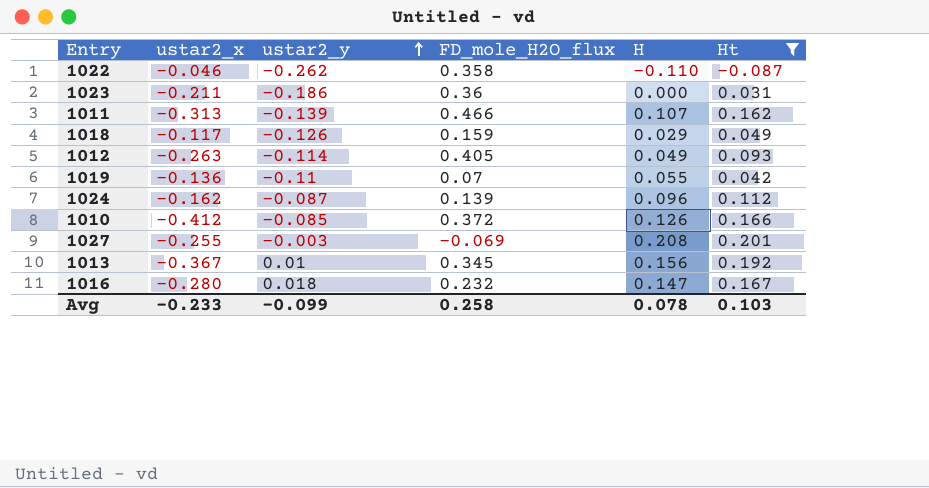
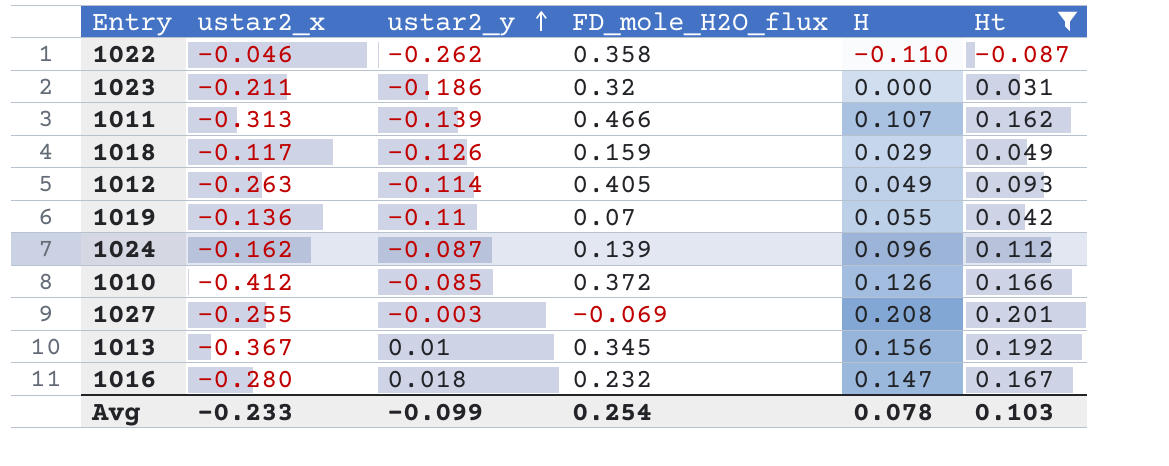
1023 | FD_mole_H2O_flux: 0.36 -> 0.32
Avg | FD_mole_H2O_flux: 0.258 -> 0.254

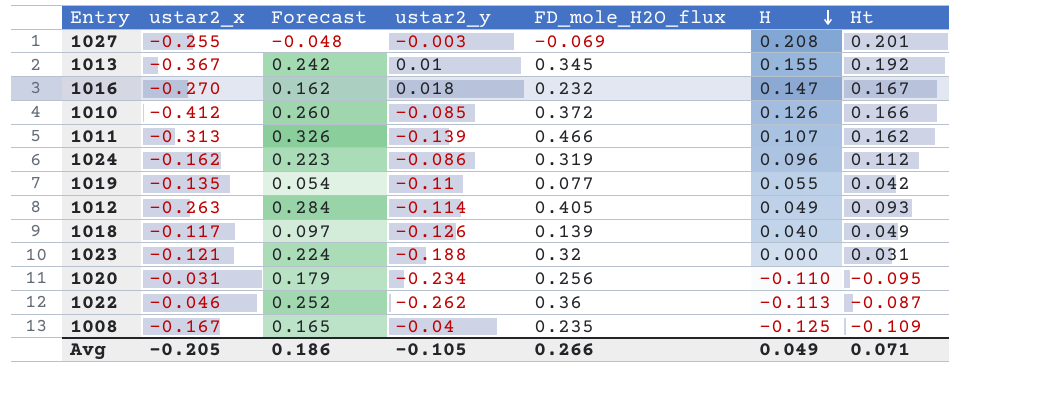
filter: Ht >= -0.087 -> none
row order: ustar2_y ascending -> H descending
column Forecast | formula: none -> [FD_mole_H2O_flux] * 0.7
1013 | H: 0.156 -> 0.155
1016 | ustar2_x: -0.280 -> -0.270
1024 | ustar2_y: -0.087 -> -0.086
1024 | FD_mole_H2O_flux: 0.139 -> 0.319
1019 | ustar2_x: -0.136 -> -0.135
1019 | FD_mole_H2O_flux: 0.07 -> 0.077
1018 | FD_mole_H2O_flux: 0.159 -> 0.139
1018 | H: 0.029 -> 0.040
1023 | ustar2_x: -0.211 -> -0.121
1023 | ustar2_y: -0.186 -> -0.188
1022 | FD_mole_H2O_flux: 0.358 -> 0.36
1022 | H: -0.110 -> -0.113
Avg | ustar2_x: -0.233 -> -0.205
Avg | ustar2_y: -0.099 -> -0.105
Avg | FD_mole_H2O_flux: 0.254 -> 0.266
Avg | H: 0.078 -> 0.049
Avg | Ht: 0.103 -> 0.071

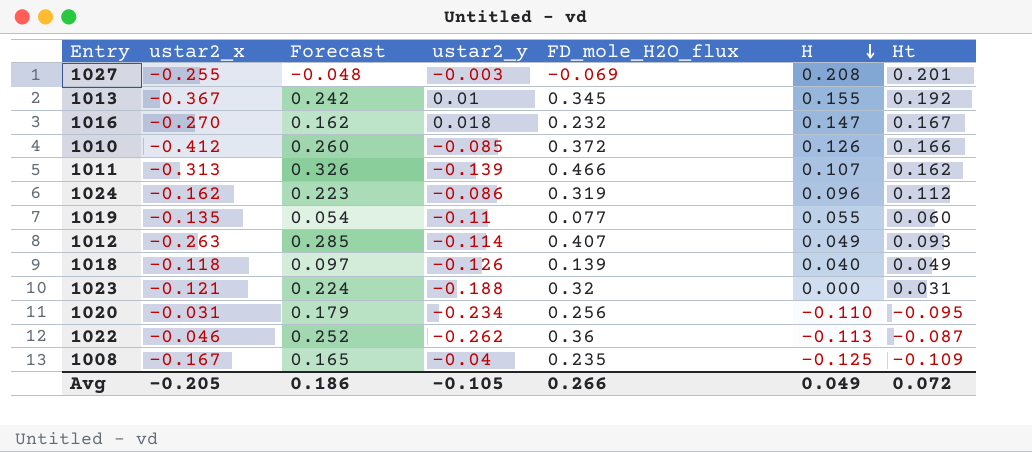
1019 | Ht: 0.042 -> 0.060
1012 | Forecast: 0.284 -> 0.285
1012 | FD_mole_H2O_flux: 0.405 -> 0.407
1018 | ustar2_x: -0.117 -> -0.118
Avg | Ht: 0.071 -> 0.072

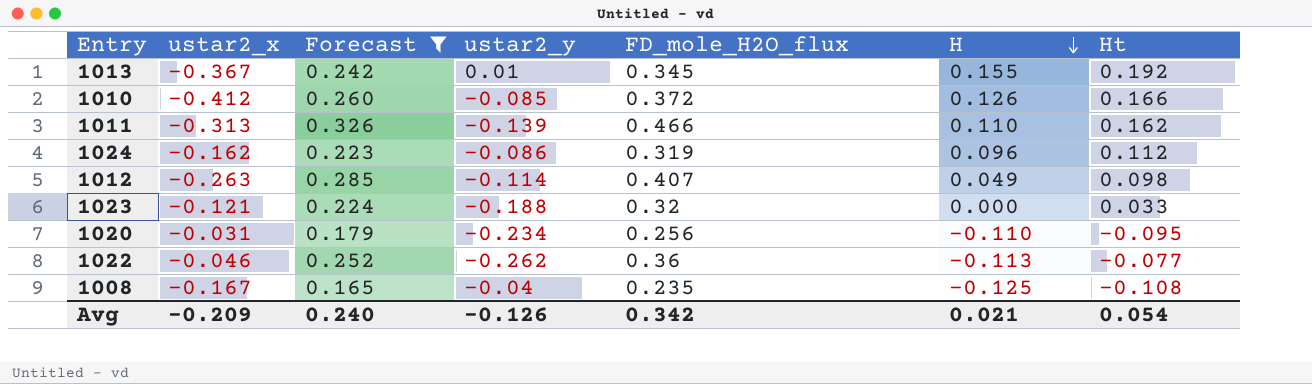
filter: none -> Forecast >= 0.165
1011 | H: 0.107 -> 0.110
1012 | Ht: 0.093 -> 0.098
1023 | Ht: 0.031 -> 0.033
1022 | Ht: -0.087 -> -0.077
1008 | Ht: -0.109 -> -0.108
Avg | ustar2_x: -0.205 -> -0.209
Avg | Forecast: 0.186 -> 0.240
Avg | ustar2_y: -0.105 -> -0.126
Avg | FD_mole_H2O_flux: 0.266 -> 0.342
Avg | H: 0.049 -> 0.021
Avg | Ht: 0.072 -> 0.054

